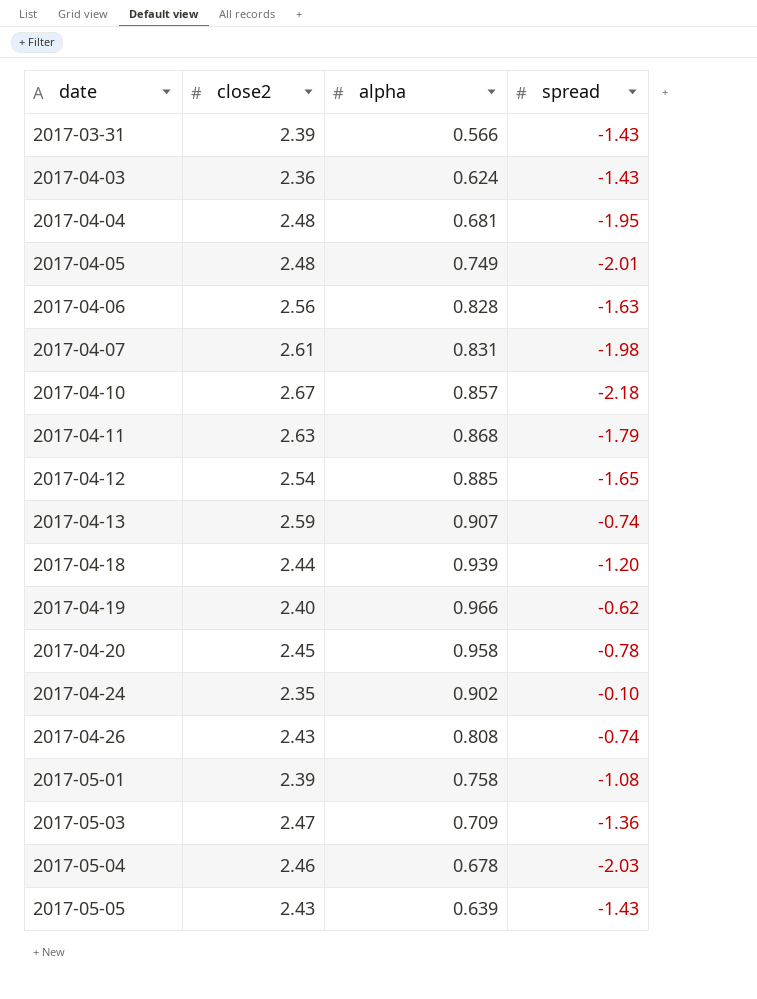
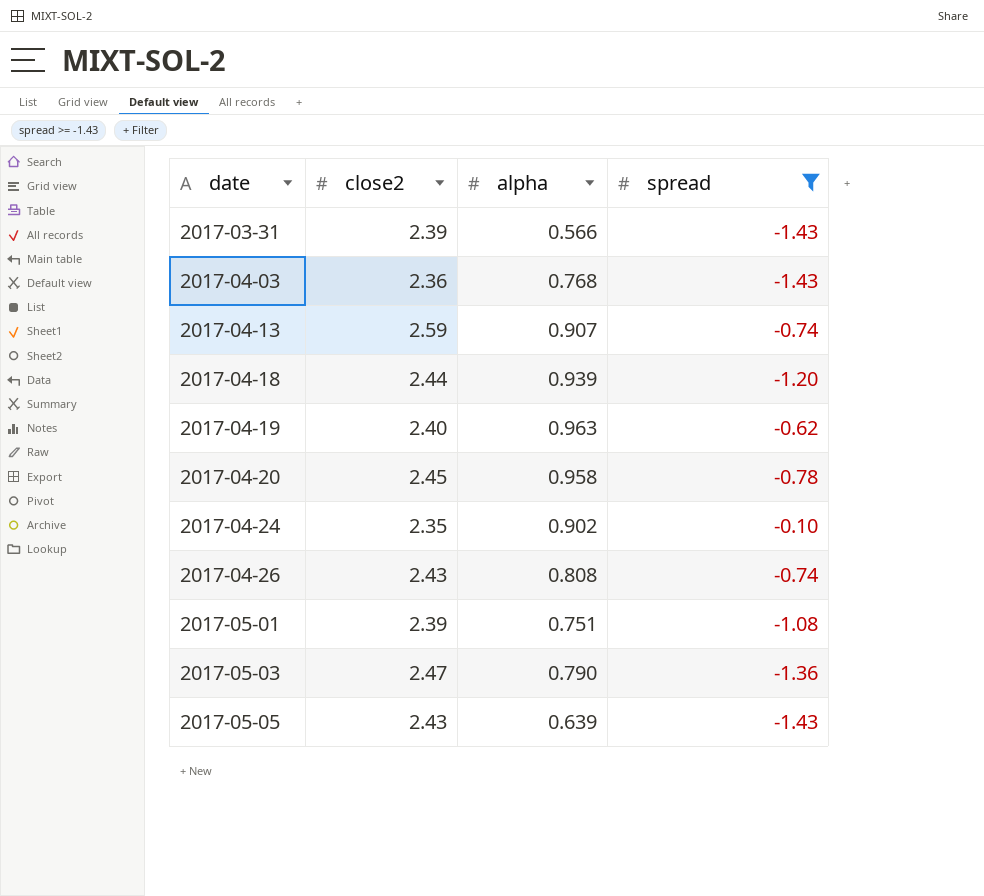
filter: none -> spread >= -1.43
2017-04-03 | alpha: 0.624 -> 0.768
2017-04-19 | alpha: 0.966 -> 0.963
2017-05-01 | alpha: 0.758 -> 0.751
2017-05-03 | alpha: 0.709 -> 0.790

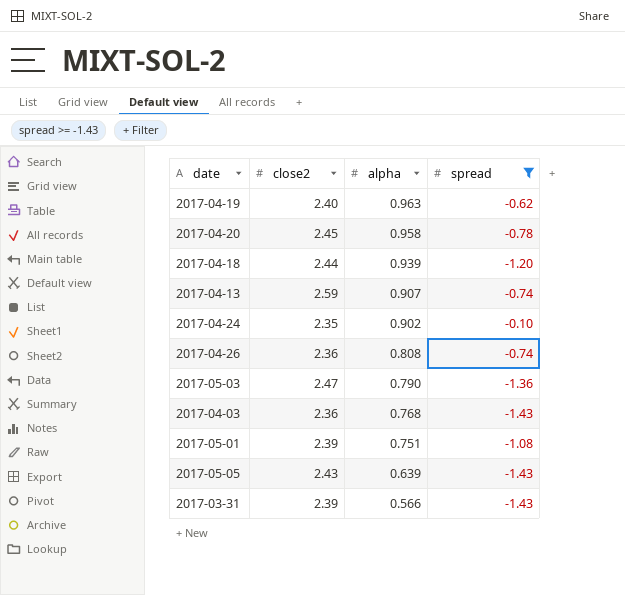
row order: date ascending -> alpha descending
2017-04-26 | close2: 2.43 -> 2.36

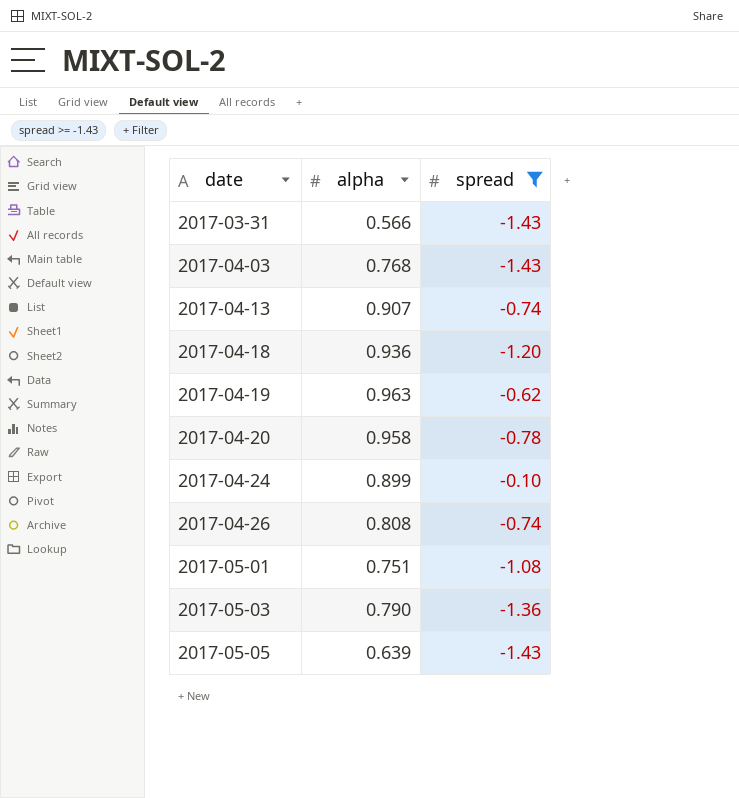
row order: alpha descending -> date ascending
column close2 | position: 2 -> none
2017-04-18 | alpha: 0.939 -> 0.936
2017-04-24 | alpha: 0.902 -> 0.899

